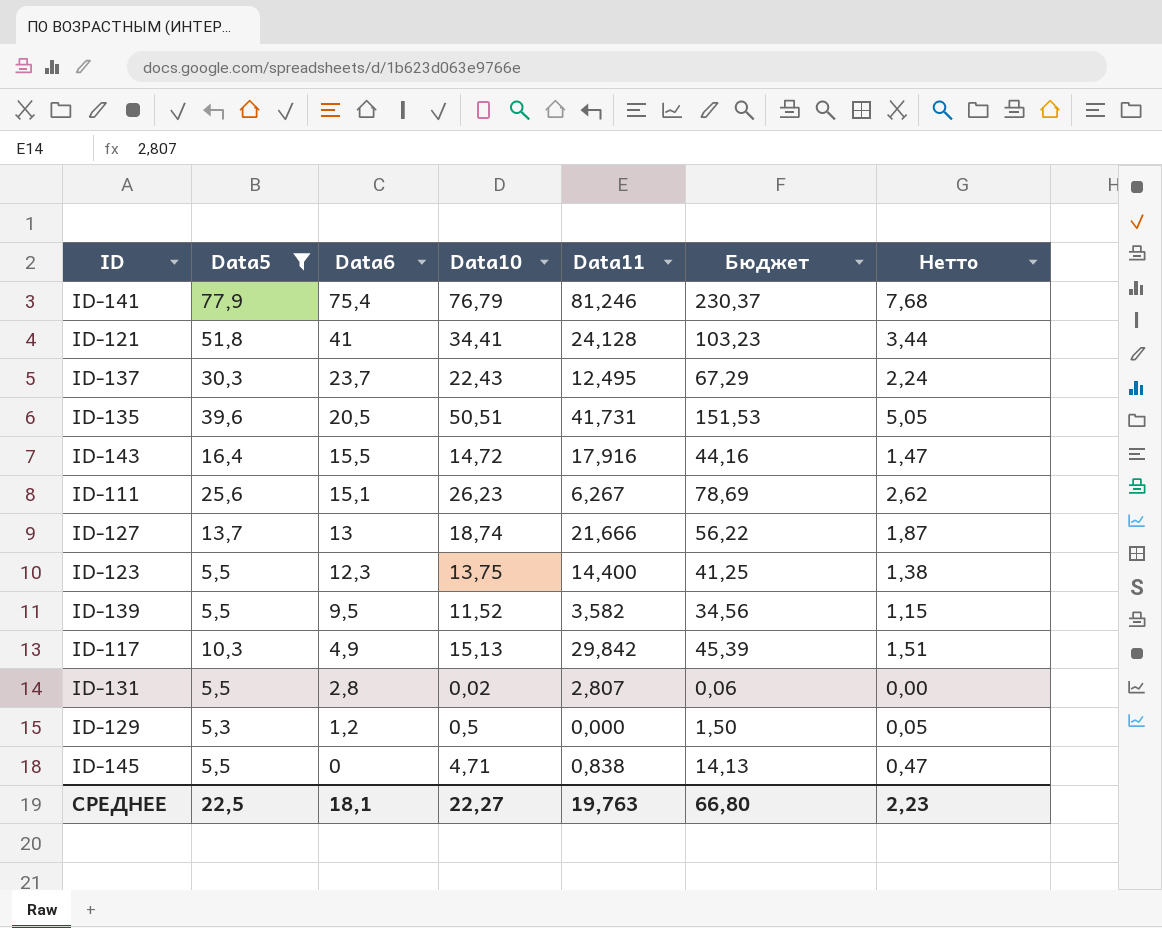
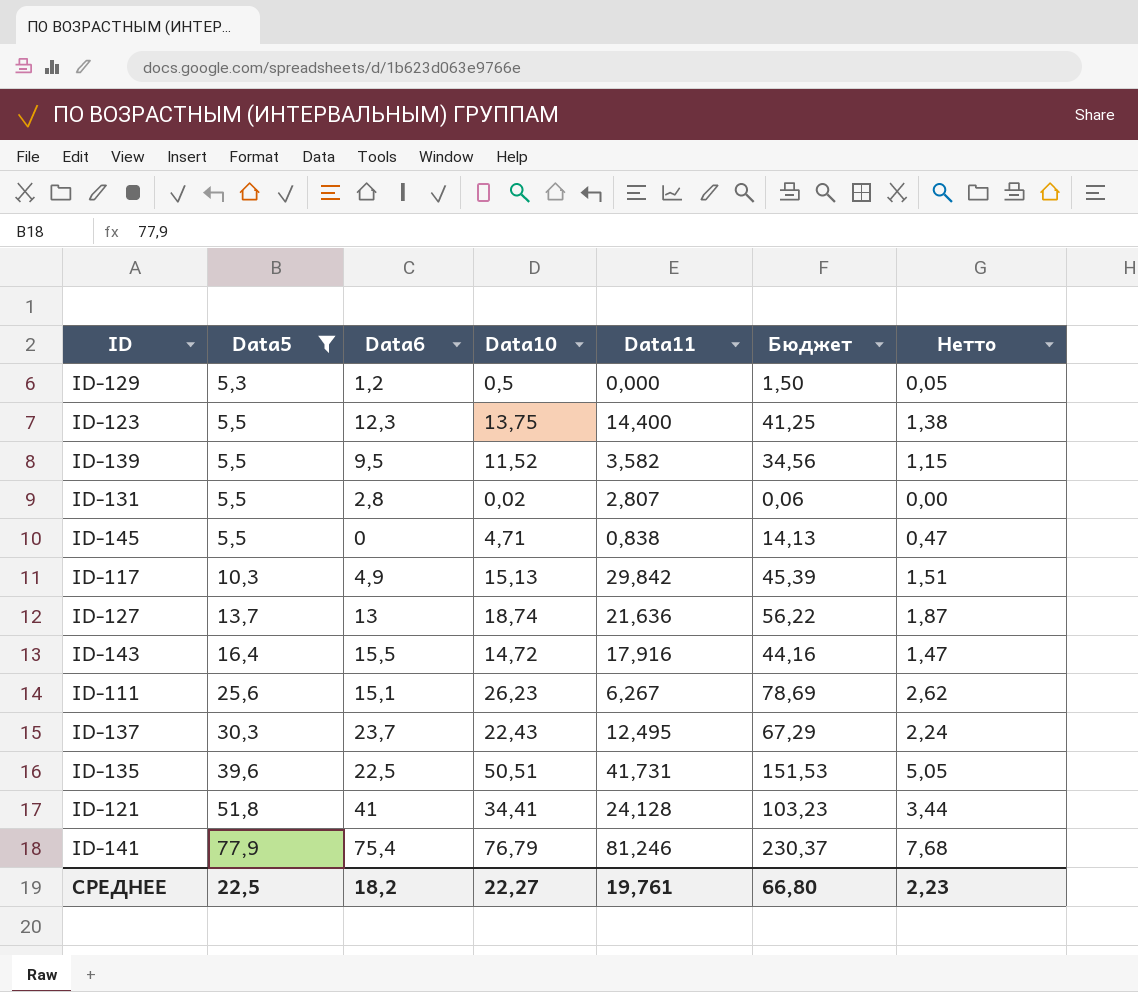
row order: Data6 descending -> Data5 ascending
ID-127 | Data11: 21,666 -> 21,636
ID-135 | Data6: 20,5 -> 22,5
СРЕДНЕЕ | Data6: 18,1 -> 18,2
СРЕДНЕЕ | Data11: 19,763 -> 19,761

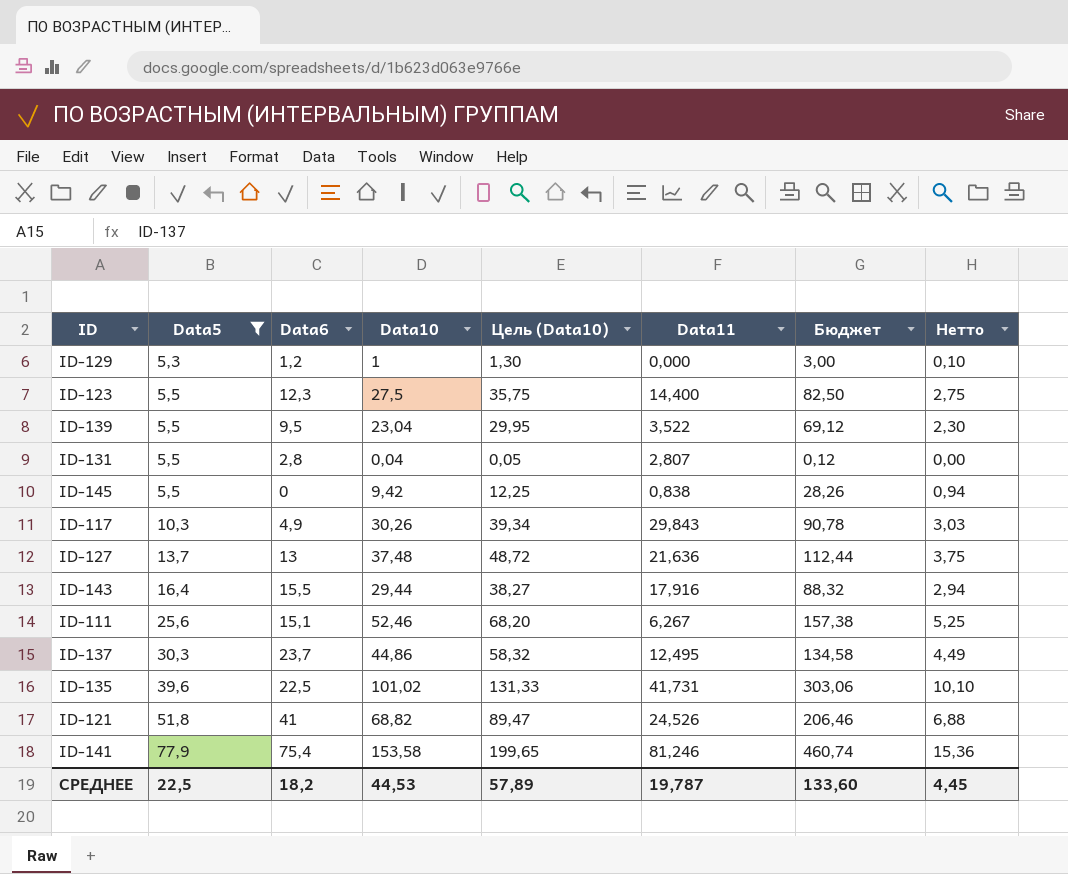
column Цель (Data10) | formula: none -> [Data10] * 1,3
ID-129 | Data10: 0,5 -> 1
ID-129 | Бюджет: 1,50 -> 3,00
ID-129 | Нетто: 0,05 -> 0,10
ID-123 | Data10: 13,75 -> 27,5
ID-123 | Бюджет: 41,25 -> 82,50
ID-123 | Нетто: 1,38 -> 2,75
ID-139 | Data10: 11,52 -> 23,04
ID-139 | Data11: 3,582 -> 3,522
ID-139 | Бюджет: 34,56 -> 69,12
ID-139 | Нетто: 1,15 -> 2,30
ID-131 | Data10: 0,02 -> 0,04
ID-131 | Бюджет: 0,06 -> 0,12
ID-145 | Data10: 4,71 -> 9,42
ID-145 | Бюджет: 14,13 -> 28,26
ID-145 | Нетто: 0,47 -> 0,94
ID-117 | Data10: 15,13 -> 30,26
ID-117 | Data11: 29,842 -> 29,843
ID-117 | Бюджет: 45,39 -> 90,78
ID-117 | Нетто: 1,51 -> 3,03
ID-127 | Data10: 18,74 -> 37,48
ID-127 | Бюджет: 56,22 -> 112,44
ID-127 | Нетто: 1,87 -> 3,75
ID-143 | Data10: 14,72 -> 29,44
ID-143 | Бюджет: 44,16 -> 88,32
ID-143 | Нетто: 1,47 -> 2,94
ID-111 | Data10: 26,23 -> 52,46
ID-111 | Бюджет: 78,69 -> 157,38
ID-111 | Нетто: 2,62 -> 5,25
ID-137 | Data10: 22,43 -> 44,86
ID-137 | Бюджет: 67,29 -> 134,58
ID-137 | Нетто: 2,24 -> 4,49
ID-135 | Data10: 50,51 -> 101,02
ID-135 | Бюджет: 151,53 -> 303,06
ID-135 | Нетто: 5,05 -> 10,10
ID-121 | Data10: 34,41 -> 68,82
ID-121 | Data11: 24,128 -> 24,526
ID-121 | Бюджет: 103,23 -> 206,46
ID-121 | Нетто: 3,44 -> 6,88
ID-141 | Data10: 76,79 -> 153,58
ID-141 | Бюджет: 230,37 -> 460,74
ID-141 | Нетто: 7,68 -> 15,36
СРЕДНЕЕ | Data10: 22,27 -> 44,53
СРЕДНЕЕ | Data11: 19,761 -> 19,787
СРЕДНЕЕ | Бюджет: 66,80 -> 133,60
СРЕДНЕЕ | Нетто: 2,23 -> 4,45

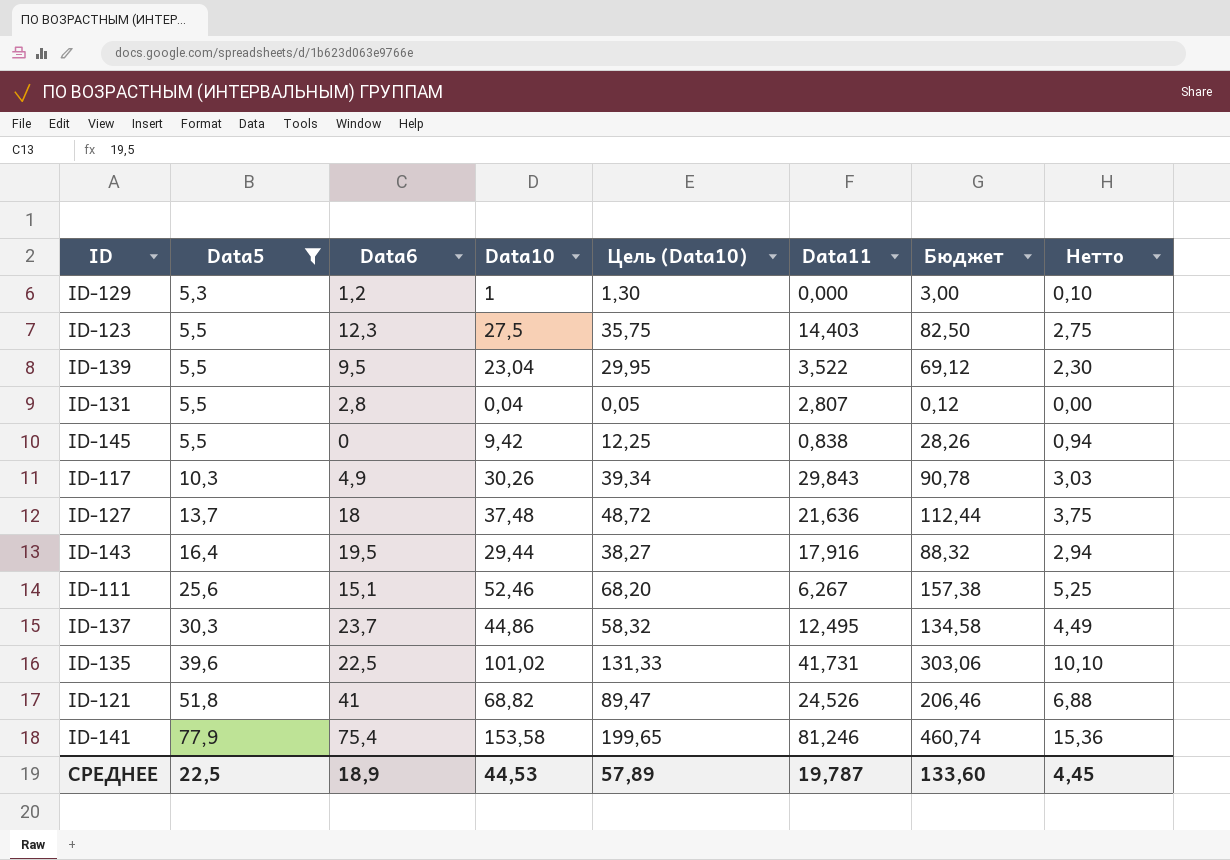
ID-123 | Data11: 14,400 -> 14,403
ID-127 | Data6: 13 -> 18
ID-143 | Data6: 15,5 -> 19,5
СРЕДНЕЕ | Data6: 18,2 -> 18,9

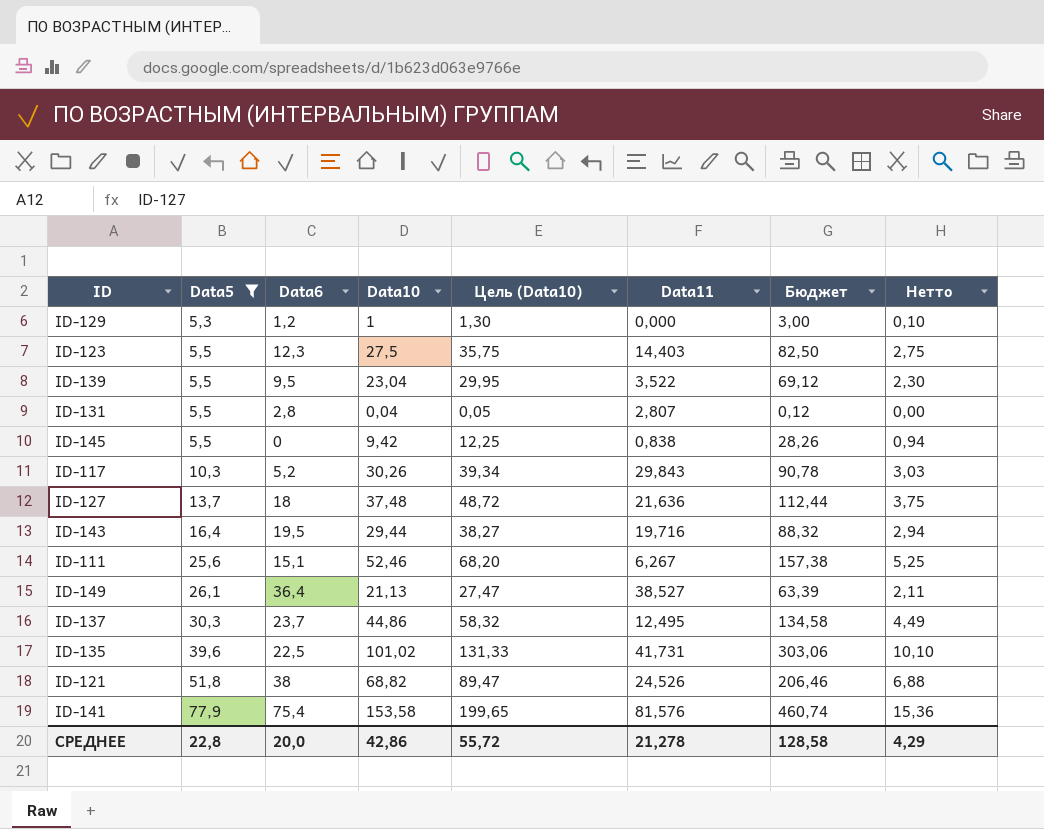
ID-117 | Data6: 4,9 -> 5,2
ID-143 | Data11: 17,916 -> 19,716
row ID-149: none -> 26,1 | 36,4 | 21,13 | 27,47 | 38,527 | 63,39 | 2,11
ID-121 | Data6: 41 -> 38
ID-141 | Data11: 81,246 -> 81,576
СРЕДНЕЕ | Data5: 22,5 -> 22,8
СРЕДНЕЕ | Data6: 18,9 -> 20,0
СРЕДНЕЕ | Data10: 44,53 -> 42,86
СРЕДНЕЕ | Цель (Data10): 57,89 -> 55,72
СРЕДНЕЕ | Data11: 19,787 -> 21,278
СРЕДНЕЕ | Бюджет: 133,60 -> 128,58
СРЕДНЕЕ | Нетто: 4,45 -> 4,29

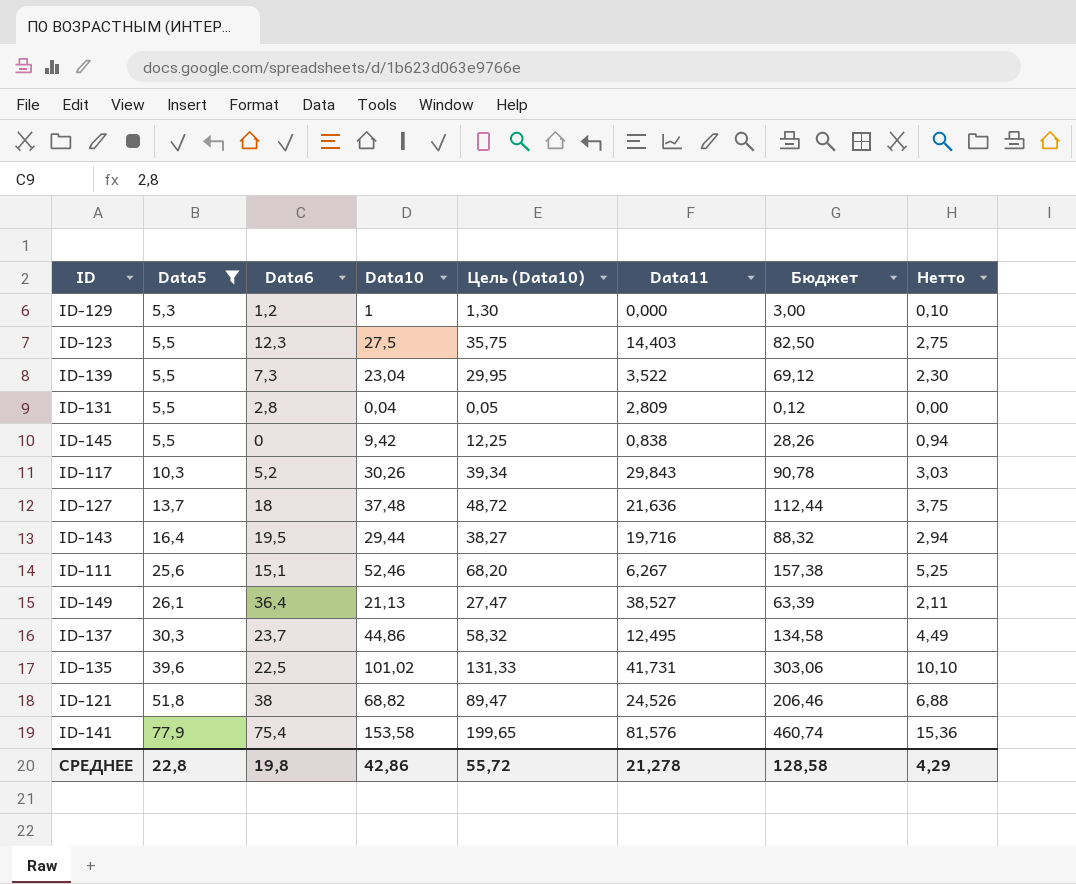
ID-139 | Data6: 9,5 -> 7,3
ID-131 | Data11: 2,807 -> 2,809
СРЕДНЕЕ | Data6: 20,0 -> 19,8

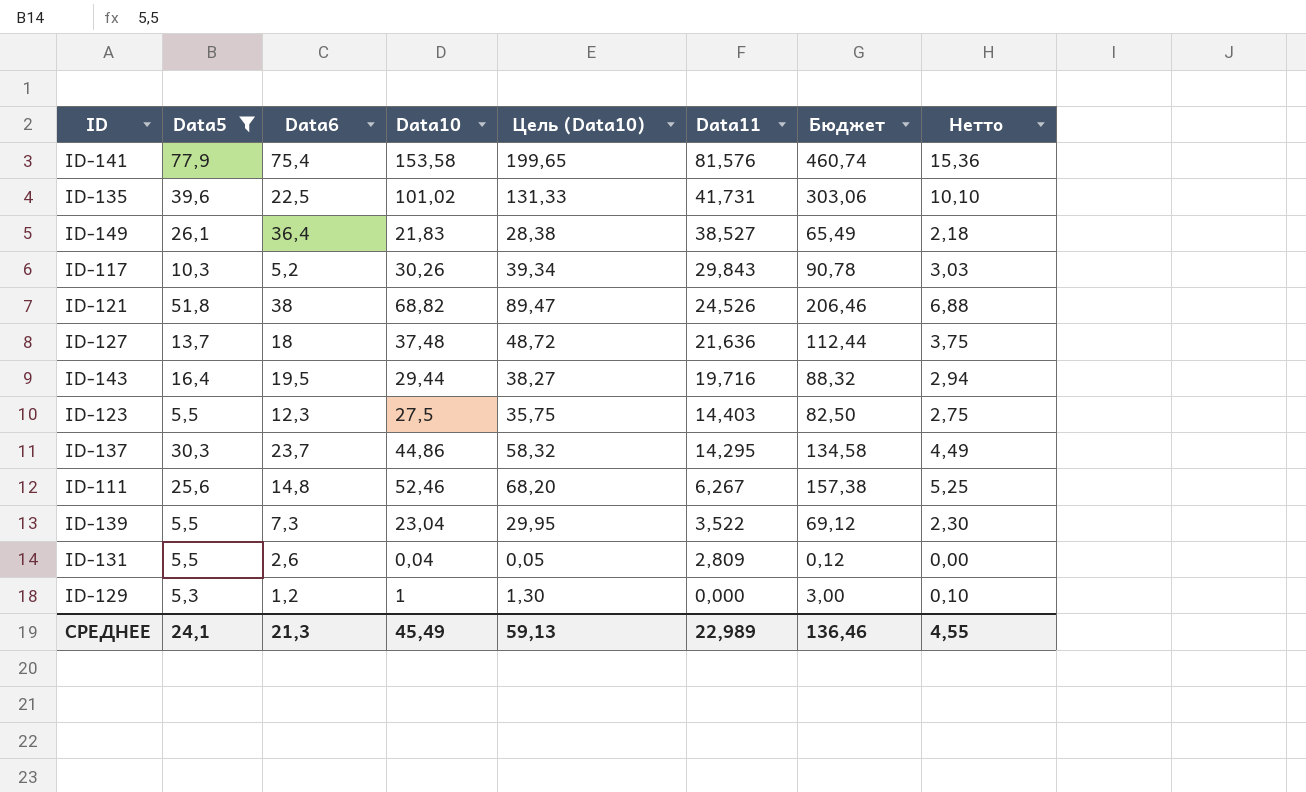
row order: Data5 ascending -> Data11 descending
row ID-145: 5,5 | 0 | 9,42 | 12,25 | 0,838 | 28,26 | 0,94 -> none
ID-149 | Data10: 21,13 -> 21,83
ID-149 | Цель (Data10): 27,47 -> 28,38
ID-149 | Бюджет: 63,39 -> 65,49
ID-149 | Нетто: 2,11 -> 2,18
ID-137 | Data11: 12,495 -> 14,295
ID-111 | Data6: 15,1 -> 14,8
ID-131 | Data6: 2,8 -> 2,6
СРЕДНЕЕ | Data5: 22,8 -> 24,1
СРЕДНЕЕ | Data6: 19,8 -> 21,3
СРЕДНЕЕ | Data10: 42,86 -> 45,49
СРЕДНЕЕ | Цель (Data10): 55,72 -> 59,13
СРЕДНЕЕ | Data11: 21,278 -> 22,989
СРЕДНЕЕ | Бюджет: 128,58 -> 136,46
СРЕДНЕЕ | Нетто: 4,29 -> 4,55

